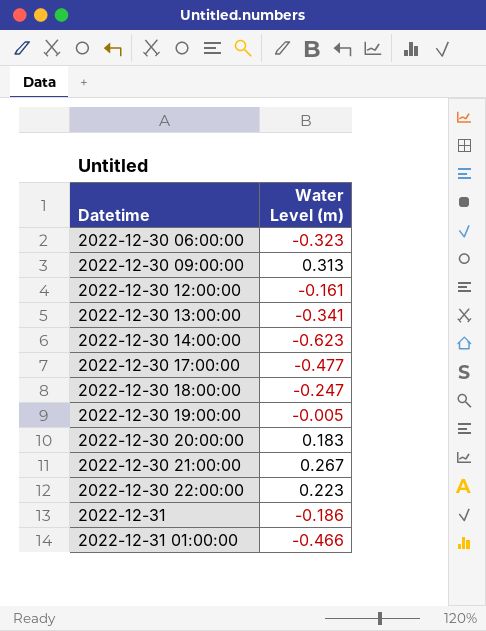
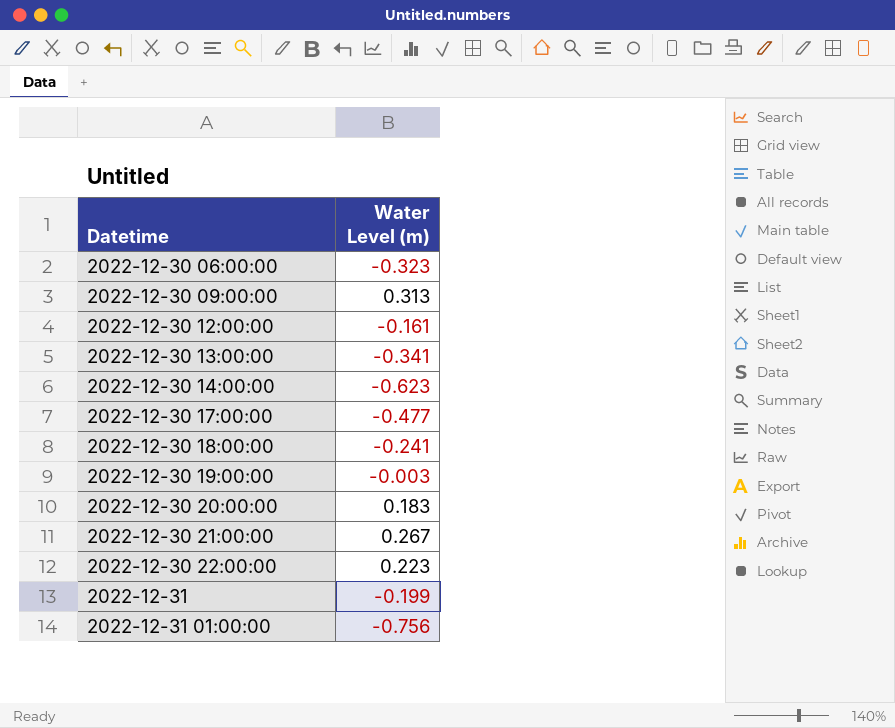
2022-12-30 18:00:00 | Water Level (m): -0.247 -> -0.241
2022-12-30 19:00:00 | Water Level (m): -0.005 -> -0.003
2022-12-31 | Water Level (m): -0.186 -> -0.199
2022-12-31 01:00:00 | Water Level (m): -0.466 -> -0.756

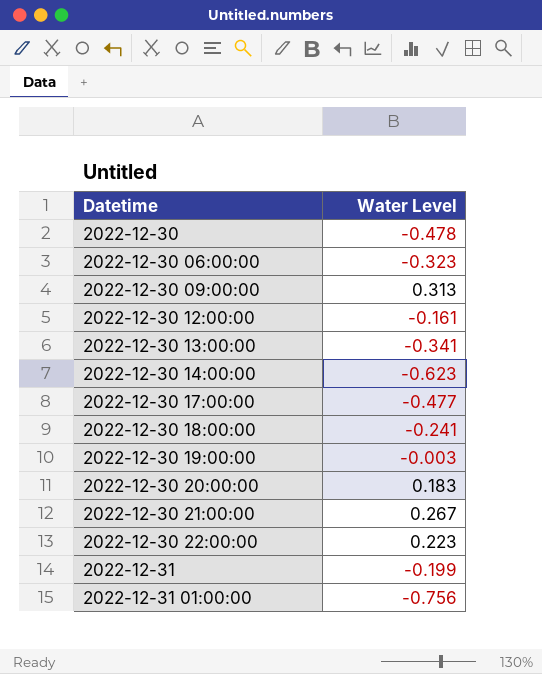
column name: Water Level (m) -> Water Level
row 2022-12-30: none -> -0.478

